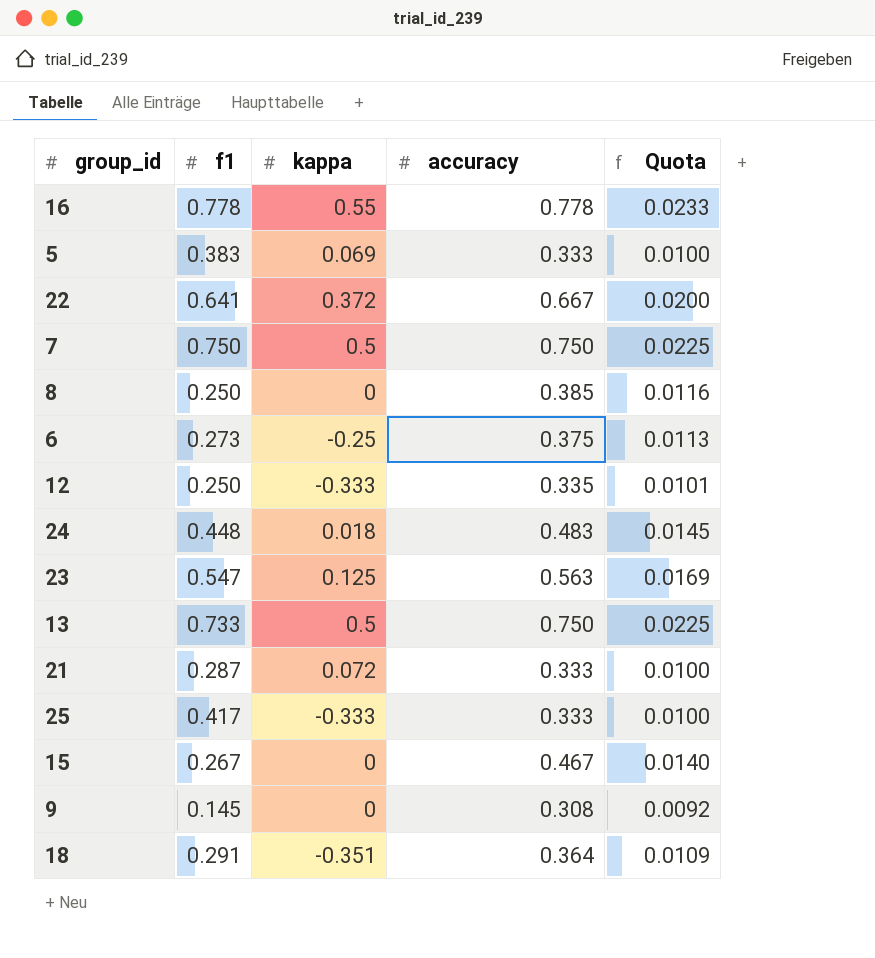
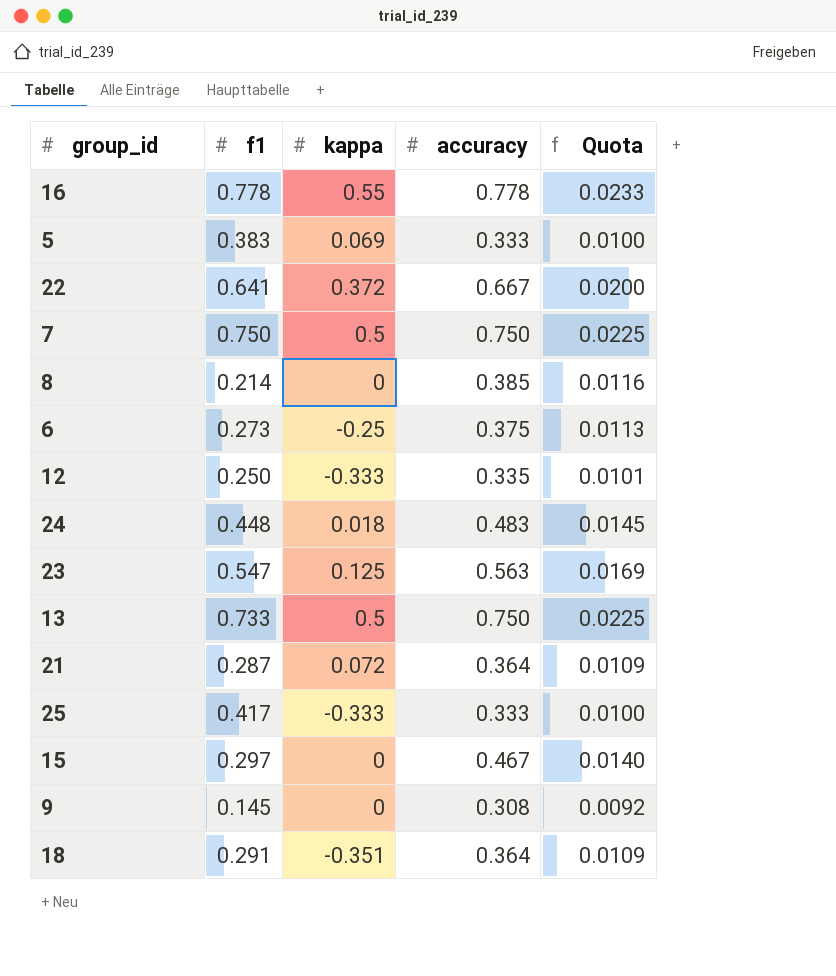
8 | f1: 0.250 -> 0.214
21 | accuracy: 0.333 -> 0.364
21 | Quota: 0.0100 -> 0.0109
15 | f1: 0.267 -> 0.297

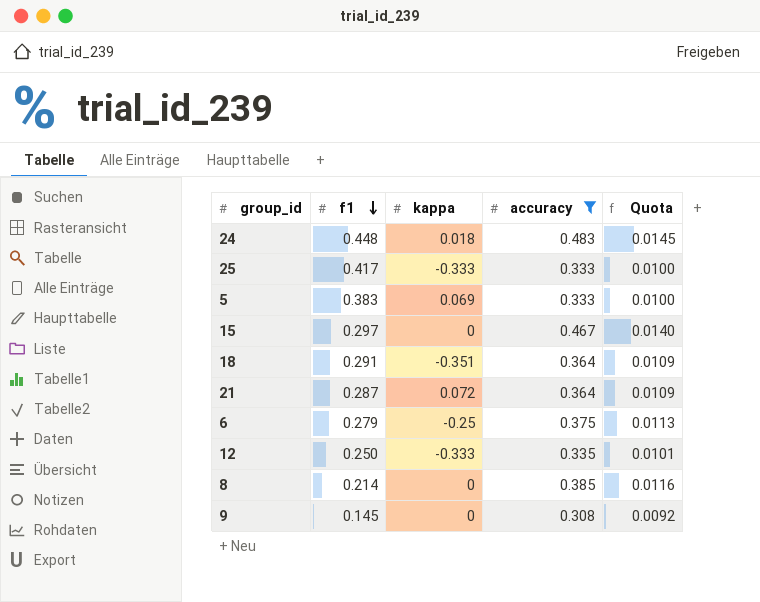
filter: none -> accuracy <= 0.483
row order: none -> f1 descending
6 | f1: 0.273 -> 0.279

